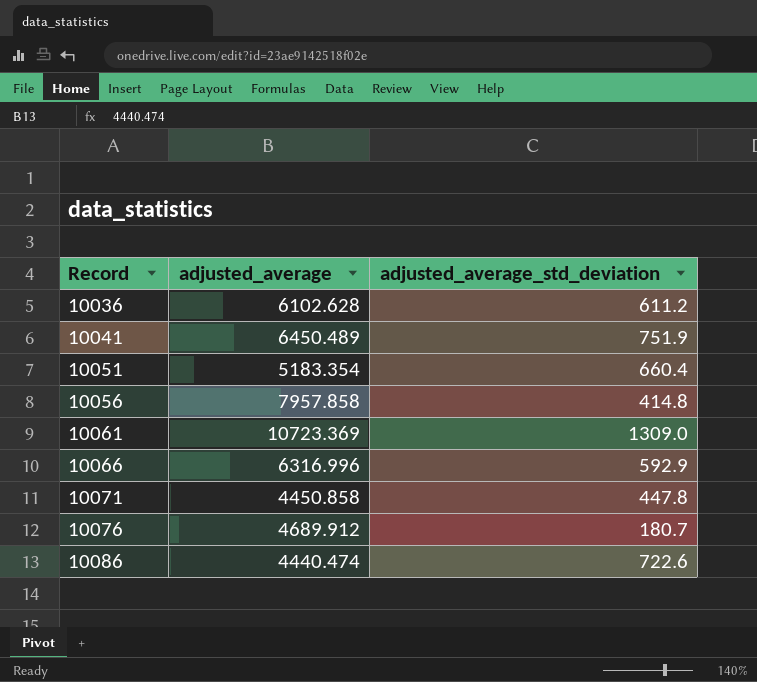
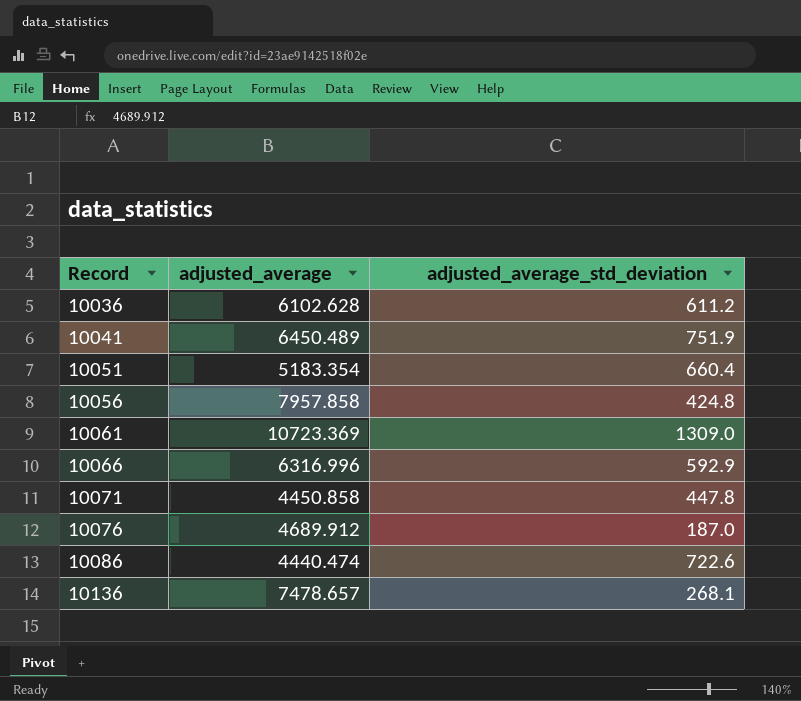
10056 | adjusted_average_std_deviation: 414.8 -> 424.8
10076 | adjusted_average_std_deviation: 180.7 -> 187.0
row 10136: none -> 7478.657 | 268.1

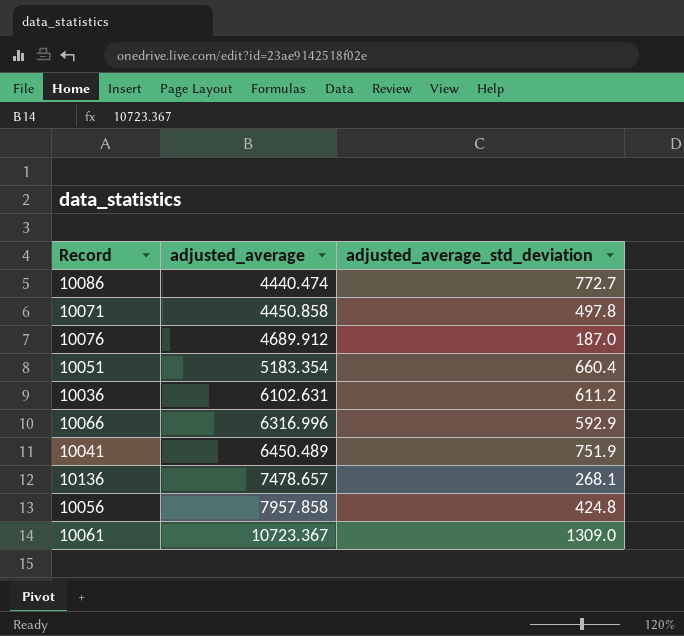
row order: Record ascending -> adjusted_average ascending
10086 | adjusted_average_std_deviation: 722.6 -> 772.7
10071 | adjusted_average_std_deviation: 447.8 -> 497.8
10036 | adjusted_average: 6102.628 -> 6102.631
10061 | adjusted_average: 10723.369 -> 10723.367

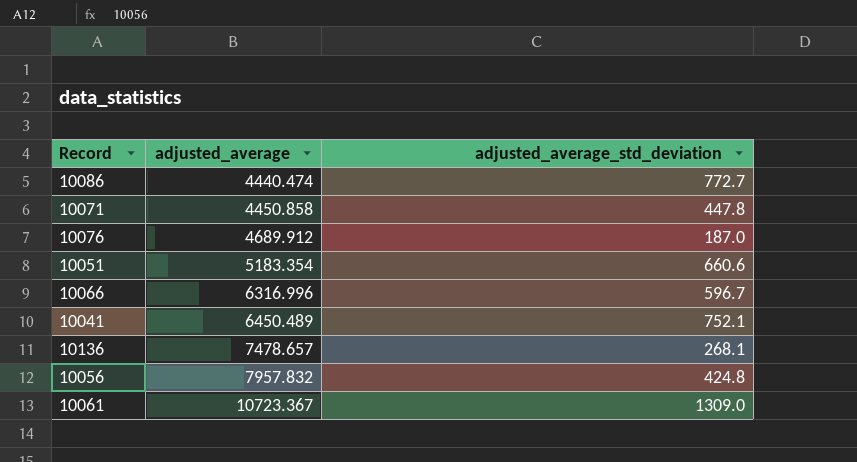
row 10036: 6102.631 | 611.2 -> none
10071 | adjusted_average_std_deviation: 497.8 -> 447.8
10051 | adjusted_average_std_deviation: 660.4 -> 660.6
10066 | adjusted_average_std_deviation: 592.9 -> 596.7
10041 | adjusted_average_std_deviation: 751.9 -> 752.1
10056 | adjusted_average: 7957.858 -> 7957.832

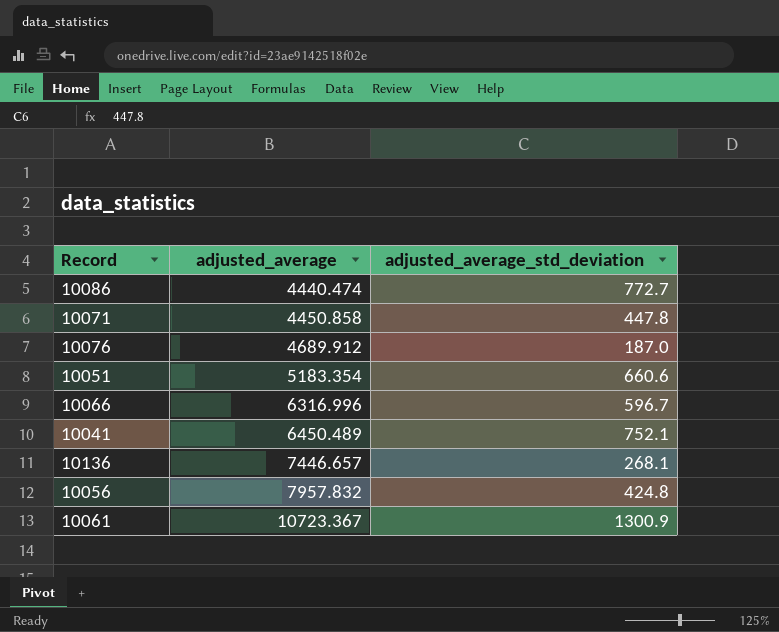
10136 | adjusted_average: 7478.657 -> 7446.657
10061 | adjusted_average_std_deviation: 1309.0 -> 1300.9

